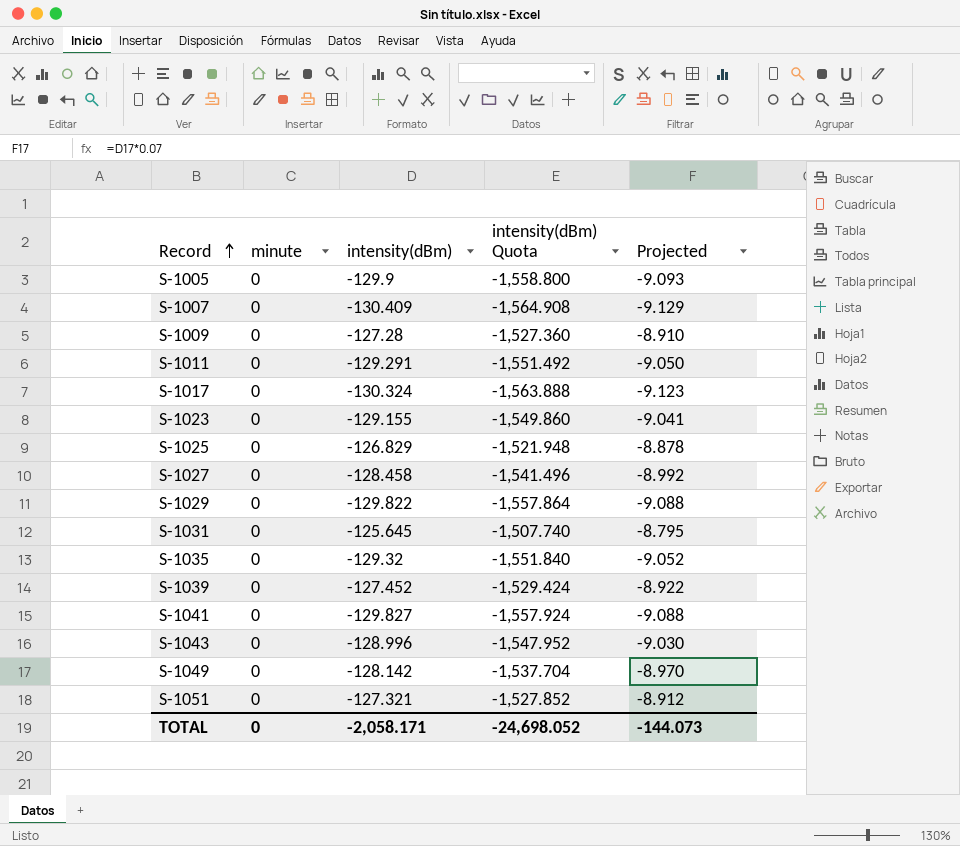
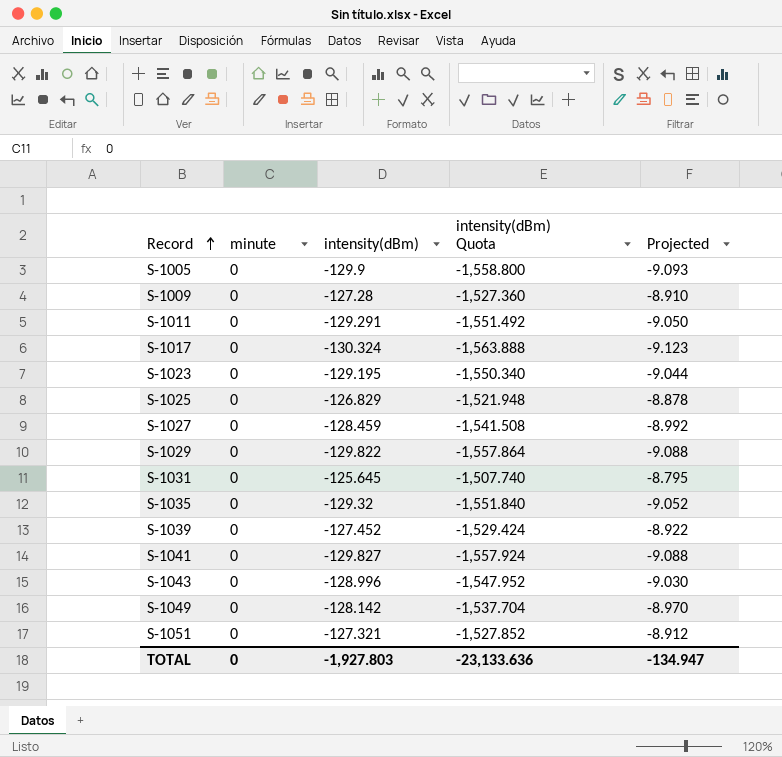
row S-1007: 0 | -130.409 | -1,564.908 | -9.129 -> none
S-1023 | intensity(dBm): -129.155 -> -129.195
S-1023 | intensity(dBm) Quota: -1,549.860 -> -1,550.340
S-1023 | Projected: -9.041 -> -9.044
S-1027 | intensity(dBm): -128.458 -> -128.459
S-1027 | intensity(dBm) Quota: -1,541.496 -> -1,541.508
TOTAL | intensity(dBm): -2,058.171 -> -1,927.803
TOTAL | intensity(dBm) Quota: -24,698.052 -> -23,133.636
TOTAL | Projected: -144.073 -> -134.947

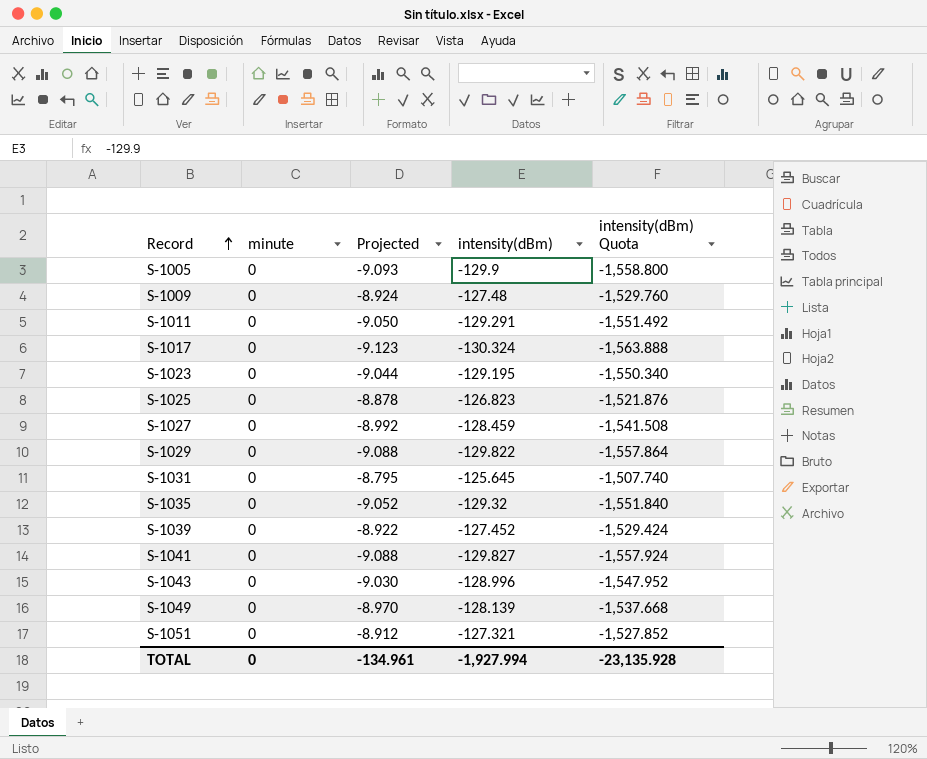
column Projected | position: 5 -> 3
S-1009 | Projected: -8.910 -> -8.924
S-1009 | intensity(dBm): -127.28 -> -127.48
S-1009 | intensity(dBm) Quota: -1,527.360 -> -1,529.760
S-1025 | intensity(dBm): -126.829 -> -126.823
S-1025 | intensity(dBm) Quota: -1,521.948 -> -1,521.876
S-1049 | intensity(dBm): -128.142 -> -128.139
S-1049 | intensity(dBm) Quota: -1,537.704 -> -1,537.668
TOTAL | Projected: -134.947 -> -134.961
TOTAL | intensity(dBm): -1,927.803 -> -1,927.994
TOTAL | intensity(dBm) Quota: -23,133.636 -> -23,135.928

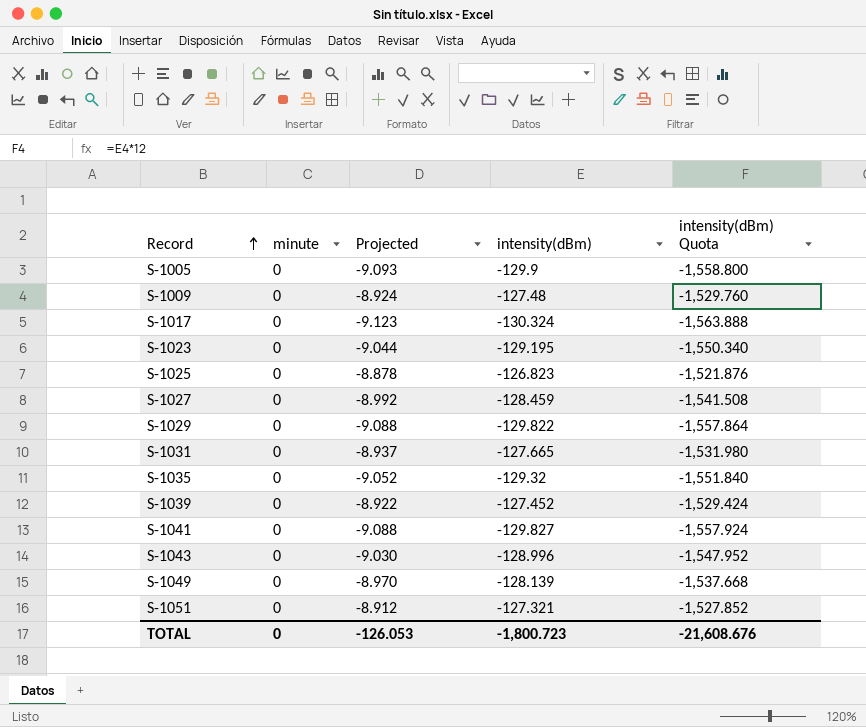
row S-1011: 0 | -9.050 | -129.291 | -1,551.492 -> none
S-1031 | Projected: -8.795 -> -8.937
S-1031 | intensity(dBm): -125.645 -> -127.665
S-1031 | intensity(dBm) Quota: -1,507.740 -> -1,531.980
TOTAL | Projected: -134.961 -> -126.053
TOTAL | intensity(dBm): -1,927.994 -> -1,800.723
TOTAL | intensity(dBm) Quota: -23,135.928 -> -21,608.676

